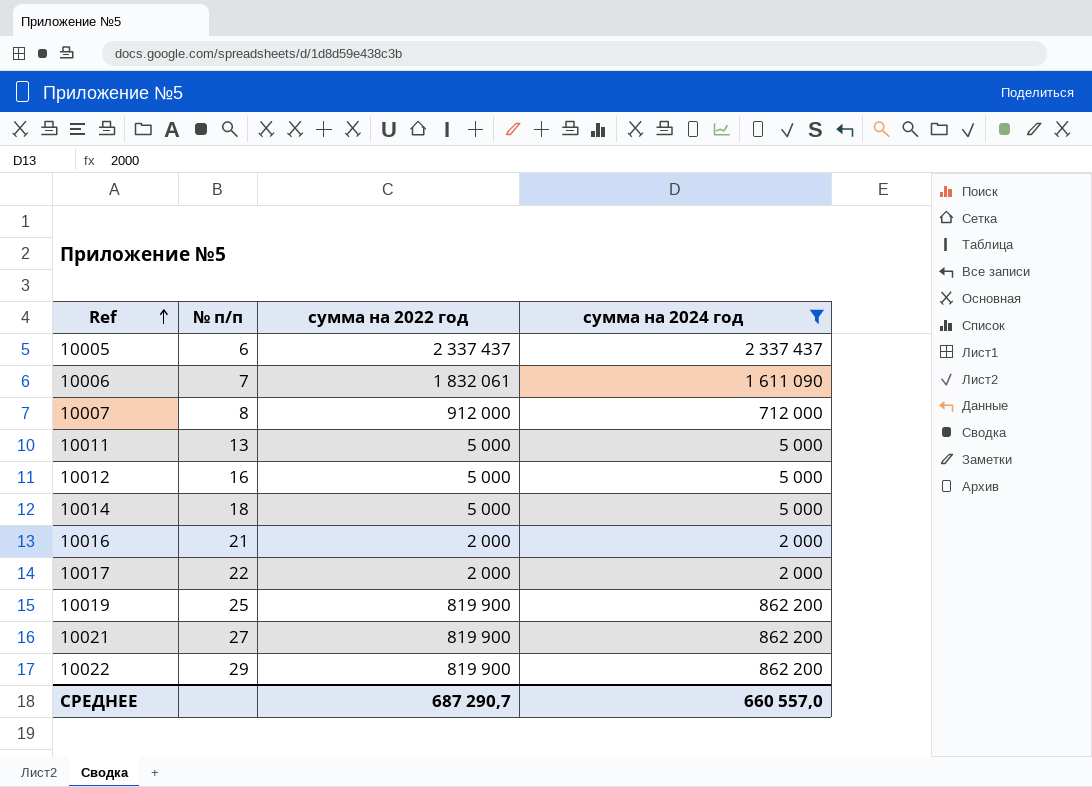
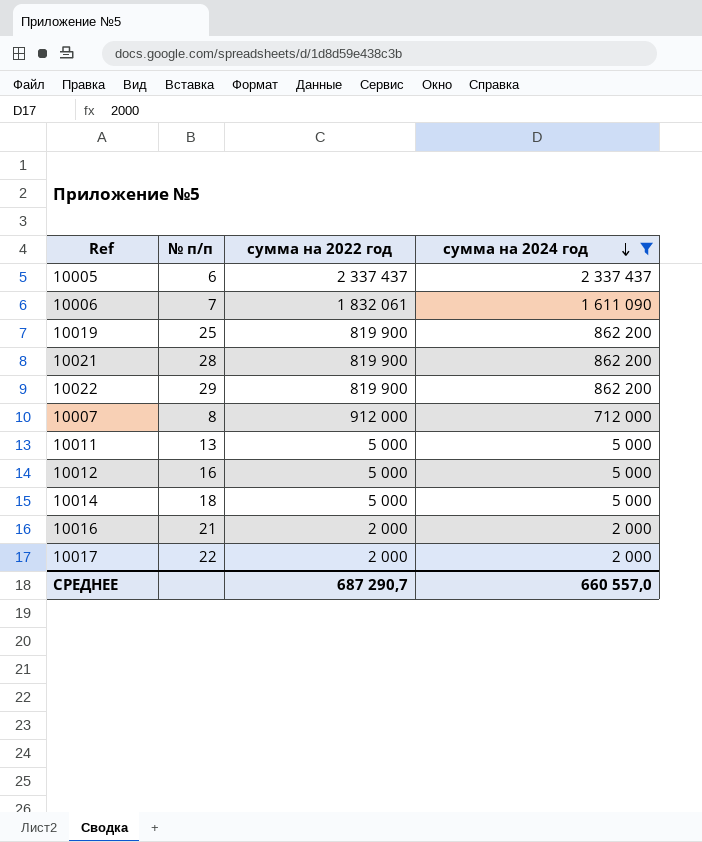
row order: Ref ascending -> сумма на 2024 год descending
10021 | № п/п: 27 -> 28

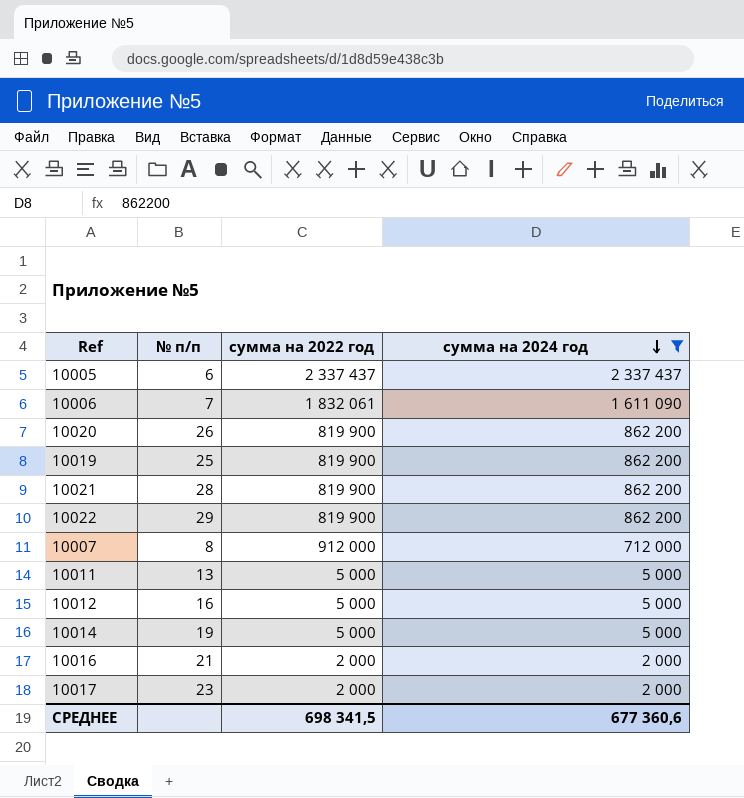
row 10020: none -> 26 | 819 900 | 862 200
10014 | № п/п: 18 -> 19
10017 | № п/п: 22 -> 23
СРЕДНЕЕ | сумма на 2022 год: 687 290,7 -> 698 341,5
СРЕДНЕЕ | сумма на 2024 год: 660 557,0 -> 677 360,6

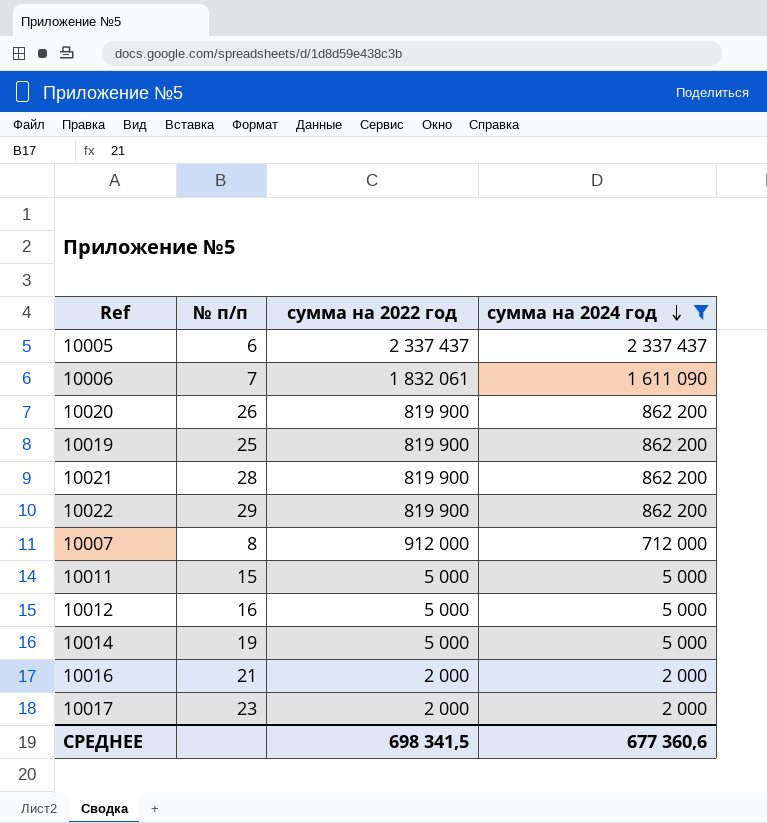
10011 | № п/п: 13 -> 15

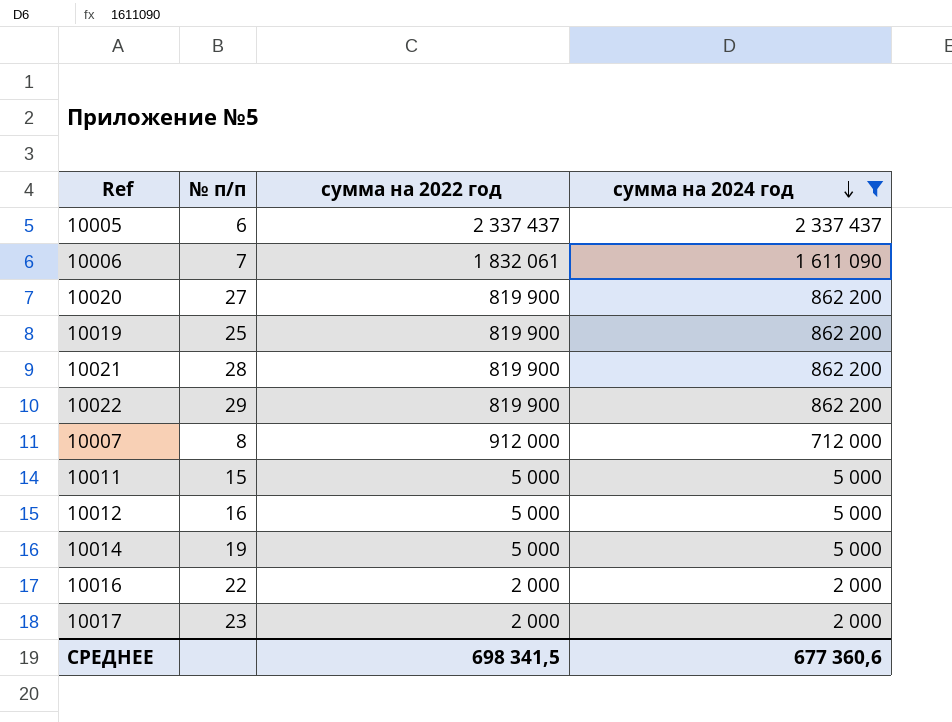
10020 | № п/п: 26 -> 27
10016 | № п/п: 21 -> 22

